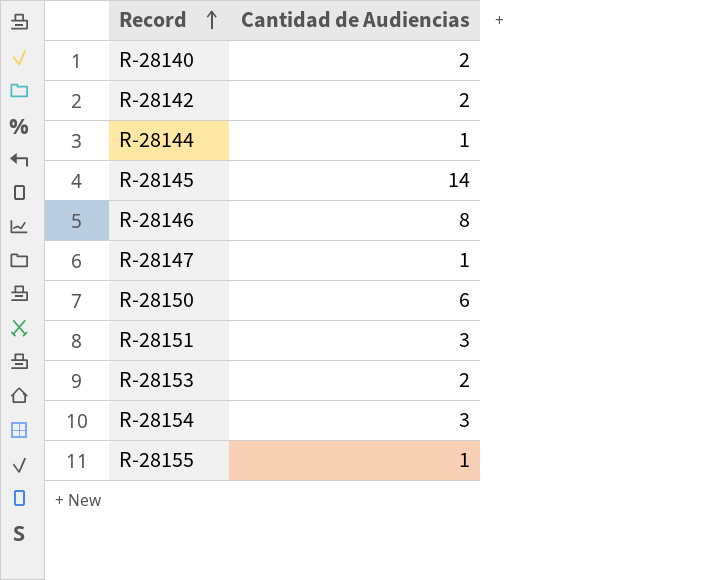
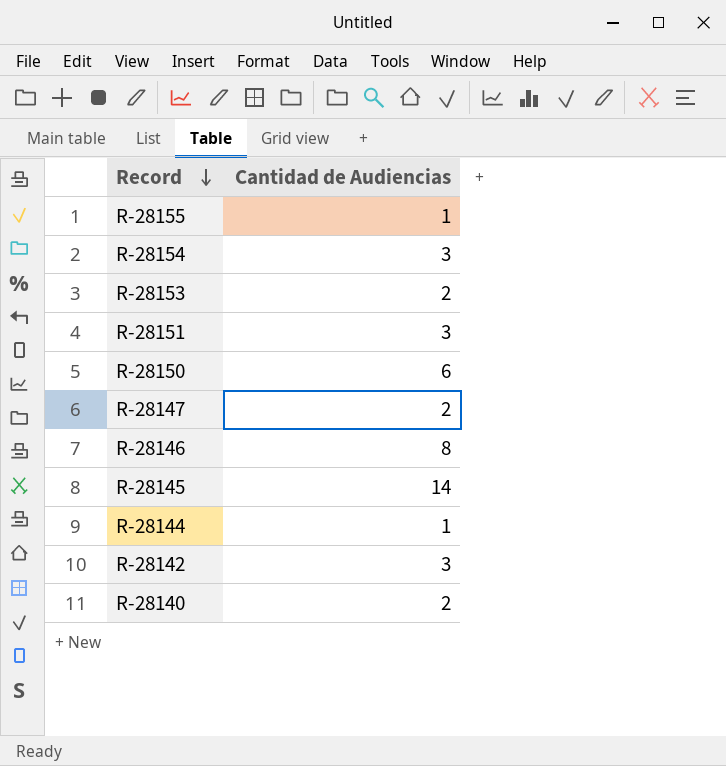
row order: Record ascending -> Record descending
R-28147 | Cantidad de Audiencias: 1 -> 2
R-28142 | Cantidad de Audiencias: 2 -> 3

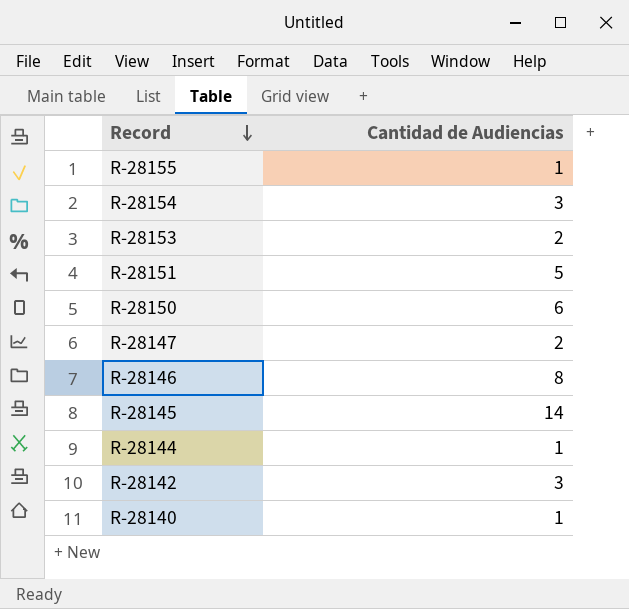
R-28151 | Cantidad de Audiencias: 3 -> 5
R-28140 | Cantidad de Audiencias: 2 -> 1

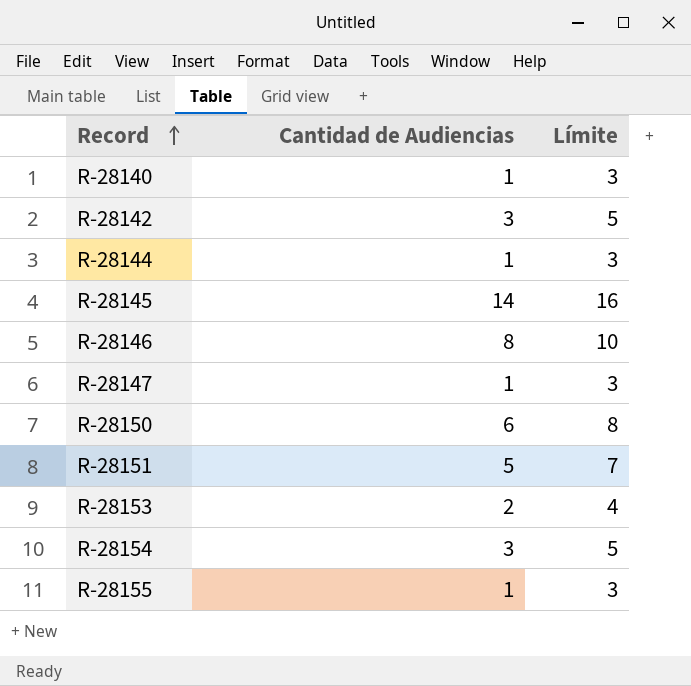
row order: Record descending -> Record ascending
column Límite | formula: none -> [Cantidad de Audiencias] + 2
R-28147 | Cantidad de Audiencias: 2 -> 1

